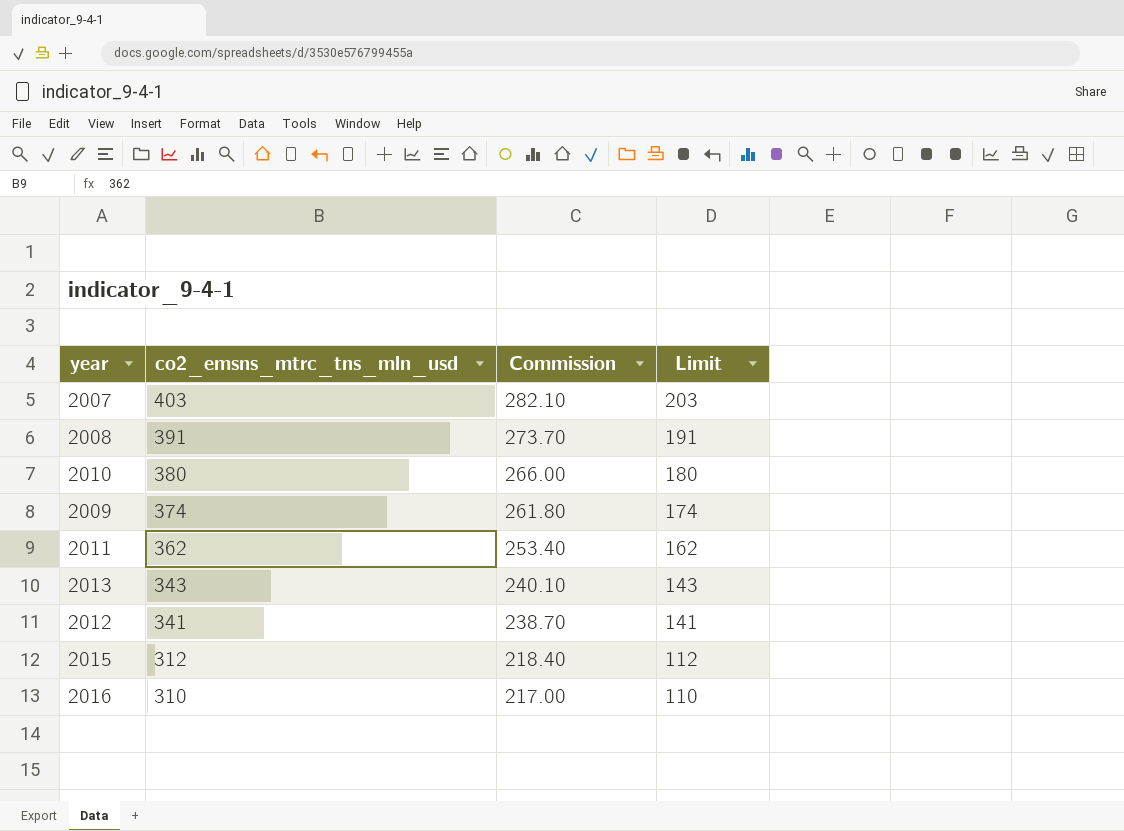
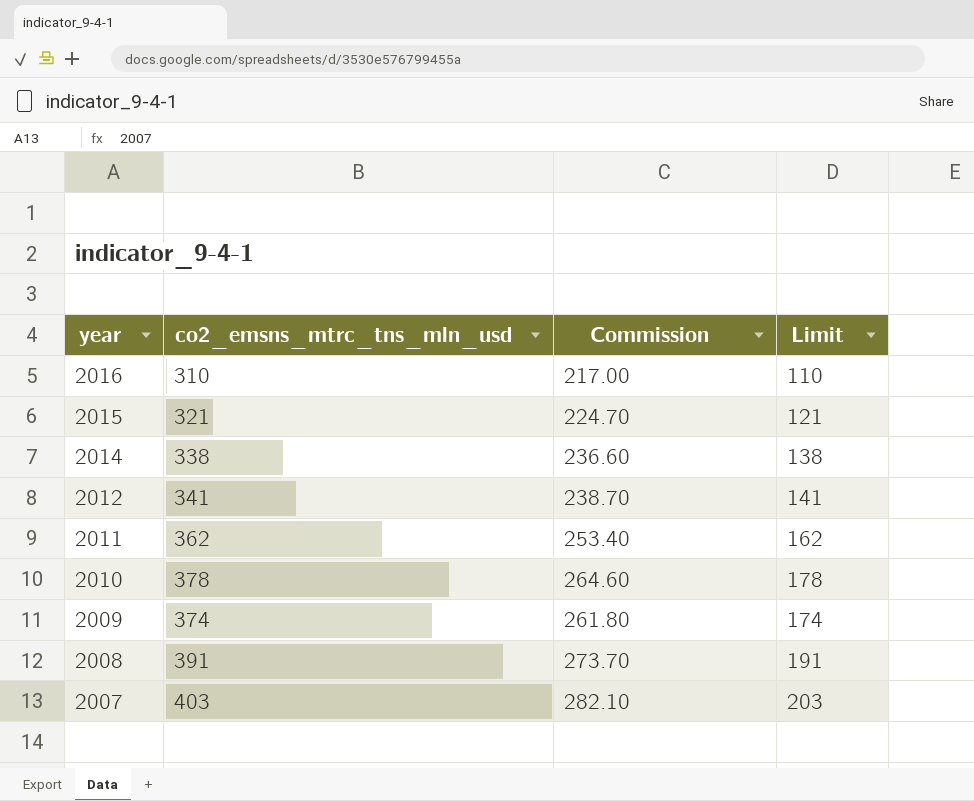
row order: co2_emsns_mtrc_tns_mln_usd descending -> year descending
row 2013: 343 | 240.10 | 143 -> none
2015 | co2_emsns_mtrc_tns_mln_usd: 312 -> 321
2015 | Commission: 218.40 -> 224.70
2015 | Limit: 112 -> 121
row 2014: none -> 338 | 236.60 | 138
2010 | co2_emsns_mtrc_tns_mln_usd: 380 -> 378
2010 | Commission: 266.00 -> 264.60
2010 | Limit: 180 -> 178

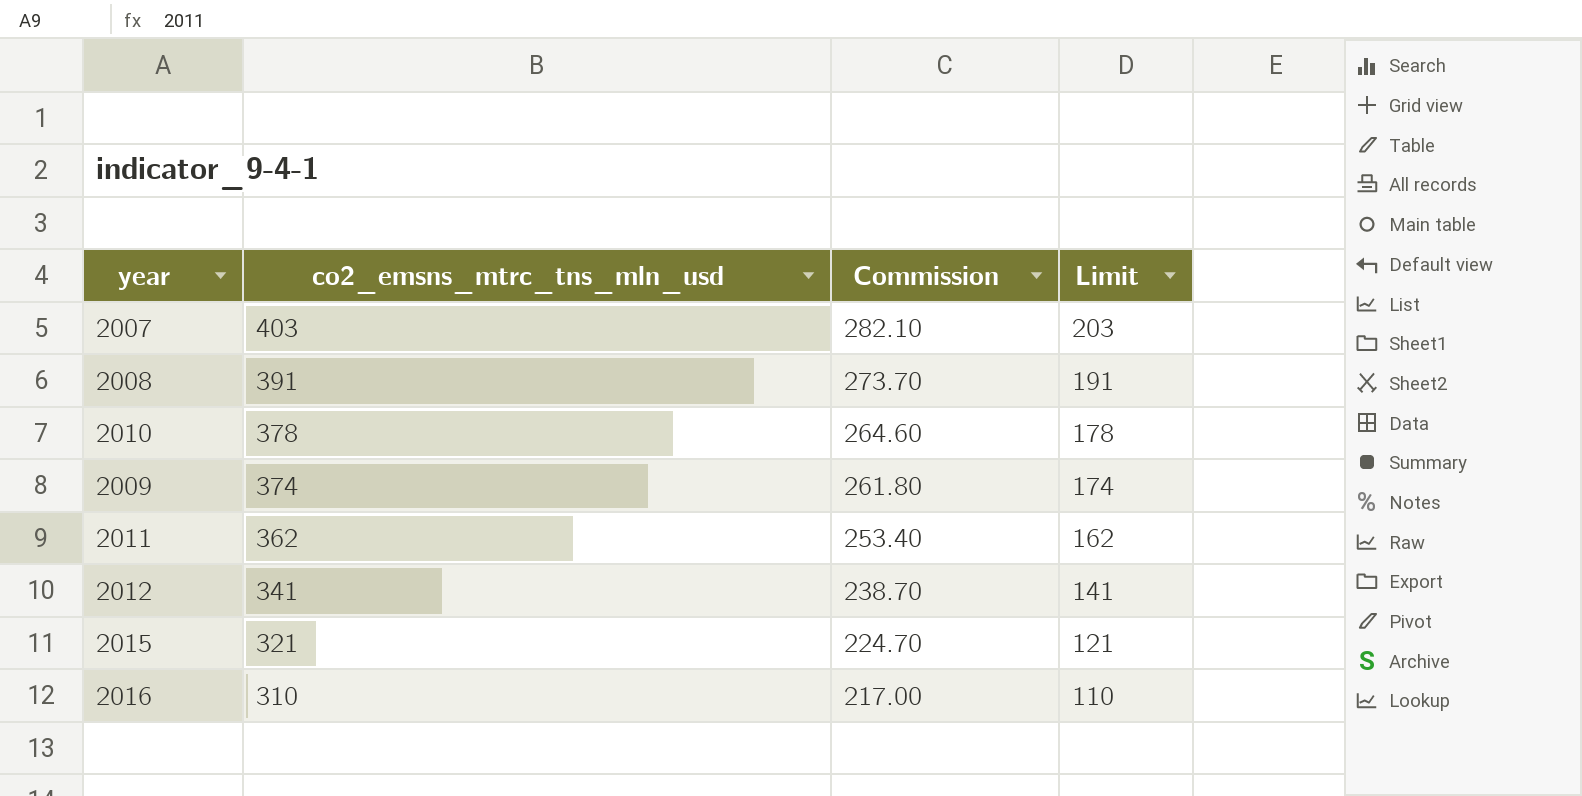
row order: year descending -> co2_emsns_mtrc_tns_mln_usd descending
row 2014: 338 | 236.60 | 138 -> none

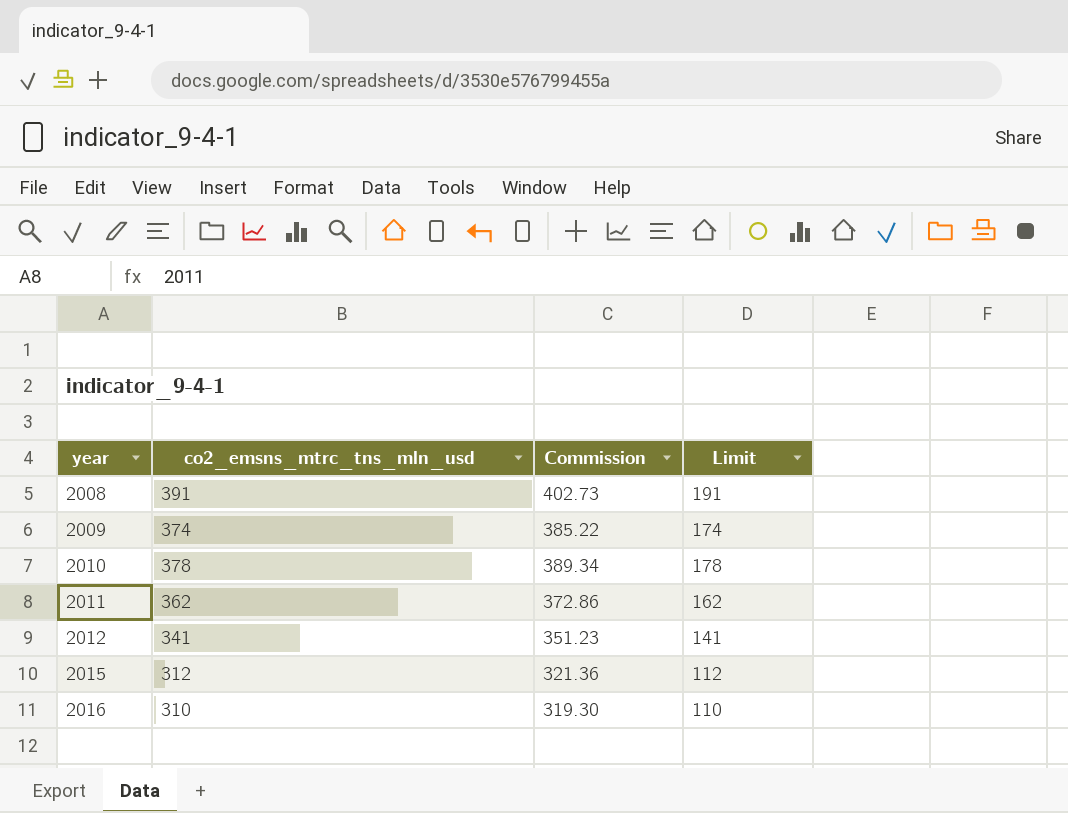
row order: co2_emsns_mtrc_tns_mln_usd descending -> year ascending
column Commission | formula: [co2_emsns_mtrc_tns_mln_usd] * 0.7 -> [co2_emsns_mtrc_tns_mln_usd] * 1.03
row 2007: 403 | 282.10 | 203 -> none
2015 | co2_emsns_mtrc_tns_mln_usd: 321 -> 312
2015 | Limit: 121 -> 112

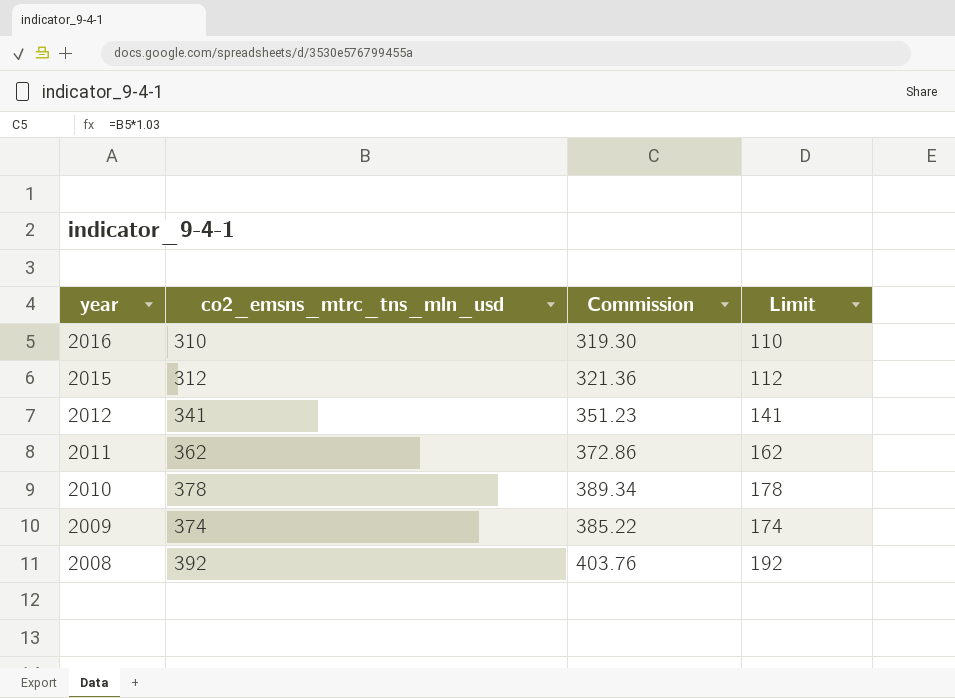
row order: year ascending -> year descending
2008 | co2_emsns_mtrc_tns_mln_usd: 391 -> 392
2008 | Commission: 402.73 -> 403.76
2008 | Limit: 191 -> 192

